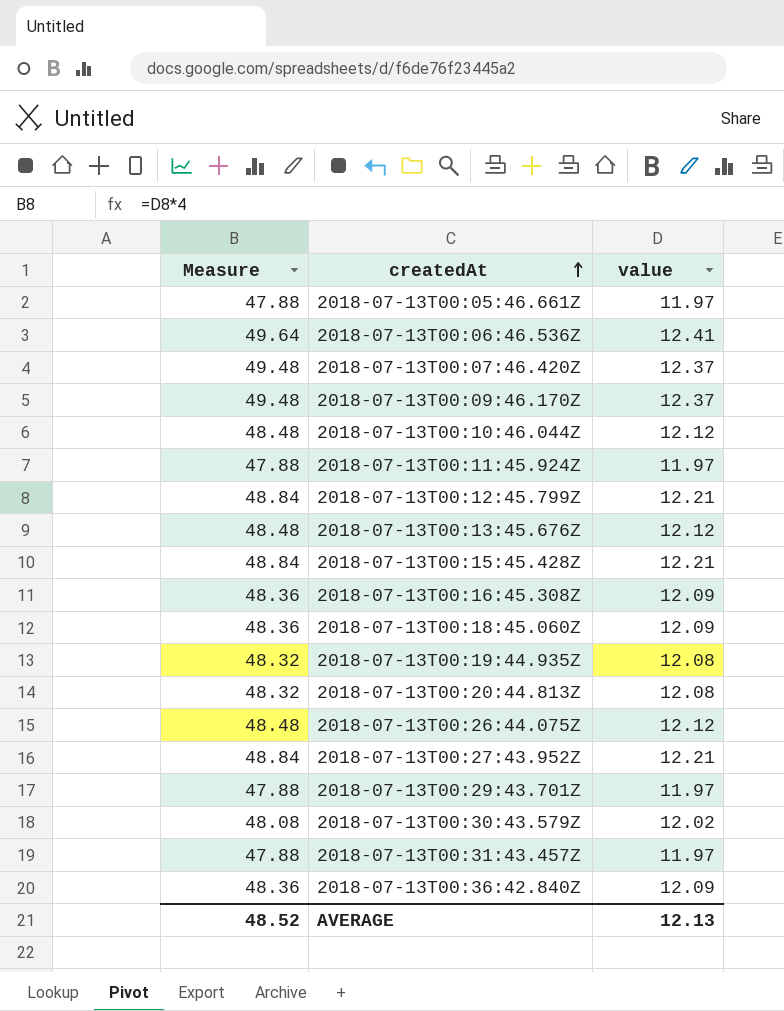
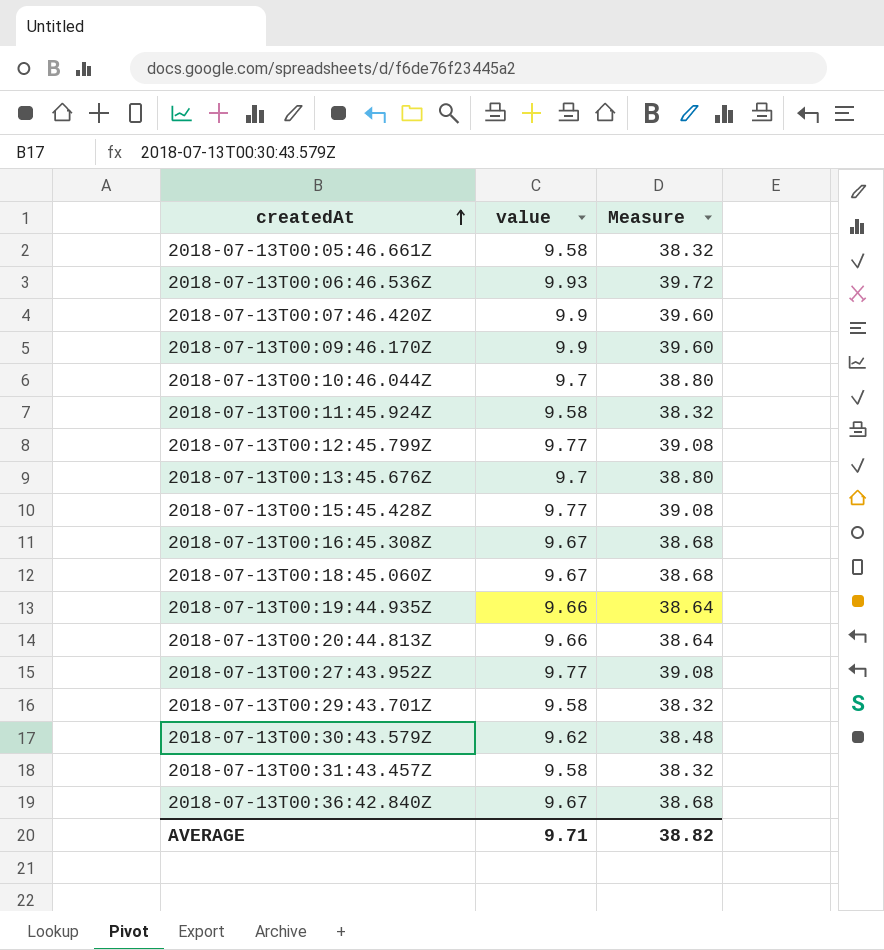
column Measure | position: 1 -> 3
row 2018-07-13T00:26:44.075Z: 48.48 | 12.12 -> none
2018-07-13T00:05:46.661Z | value: 11.97 -> 9.58
2018-07-13T00:05:46.661Z | Measure: 47.88 -> 38.32
2018-07-13T00:06:46.536Z | value: 12.41 -> 9.93
2018-07-13T00:06:46.536Z | Measure: 49.64 -> 39.72
2018-07-13T00:07:46.420Z | value: 12.37 -> 9.9
2018-07-13T00:07:46.420Z | Measure: 49.48 -> 39.60
2018-07-13T00:09:46.170Z | value: 12.37 -> 9.9
2018-07-13T00:09:46.170Z | Measure: 49.48 -> 39.60
2018-07-13T00:10:46.044Z | value: 12.12 -> 9.7
2018-07-13T00:10:46.044Z | Measure: 48.48 -> 38.80
2018-07-13T00:11:45.924Z | value: 11.97 -> 9.58
2018-07-13T00:11:45.924Z | Measure: 47.88 -> 38.32
2018-07-13T00:12:45.799Z | value: 12.21 -> 9.77
2018-07-13T00:12:45.799Z | Measure: 48.84 -> 39.08
2018-07-13T00:13:45.676Z | value: 12.12 -> 9.7
2018-07-13T00:13:45.676Z | Measure: 48.48 -> 38.80
2018-07-13T00:15:45.428Z | value: 12.21 -> 9.77
2018-07-13T00:15:45.428Z | Measure: 48.84 -> 39.08
2018-07-13T00:16:45.308Z | value: 12.09 -> 9.67
2018-07-13T00:16:45.308Z | Measure: 48.36 -> 38.68
2018-07-13T00:18:45.060Z | value: 12.09 -> 9.67
2018-07-13T00:18:45.060Z | Measure: 48.36 -> 38.68
2018-07-13T00:19:44.935Z | value: 12.08 -> 9.66
2018-07-13T00:19:44.935Z | Measure: 48.32 -> 38.64
2018-07-13T00:20:44.813Z | value: 12.08 -> 9.66
2018-07-13T00:20:44.813Z | Measure: 48.32 -> 38.64
2018-07-13T00:27:43.952Z | value: 12.21 -> 9.77
2018-07-13T00:27:43.952Z | Measure: 48.84 -> 39.08
2018-07-13T00:29:43.701Z | value: 11.97 -> 9.58
2018-07-13T00:29:43.701Z | Measure: 47.88 -> 38.32
2018-07-13T00:30:43.579Z | value: 12.02 -> 9.62
2018-07-13T00:30:43.579Z | Measure: 48.08 -> 38.48
2018-07-13T00:31:43.457Z | value: 11.97 -> 9.58
2018-07-13T00:31:43.457Z | Measure: 47.88 -> 38.32
2018-07-13T00:36:42.840Z | value: 12.09 -> 9.67
2018-07-13T00:36:42.840Z | Measure: 48.36 -> 38.68
AVERAGE | value: 12.13 -> 9.71
AVERAGE | Measure: 48.52 -> 38.82

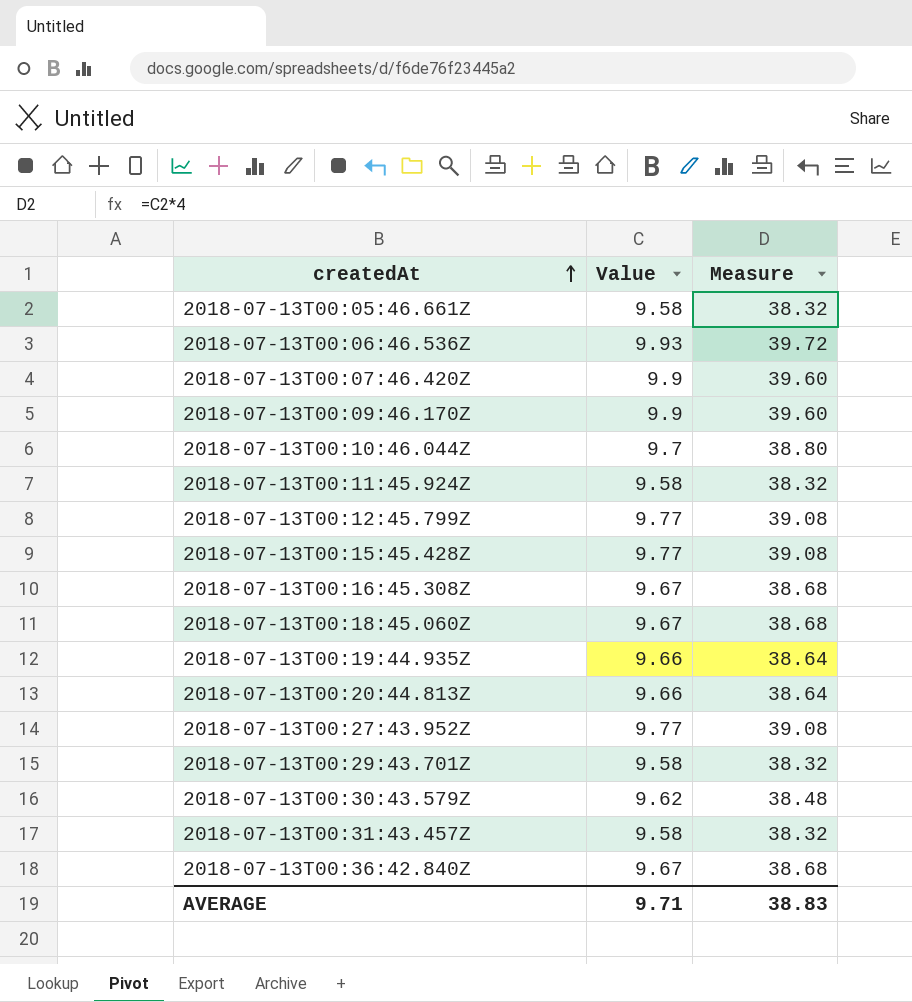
column name: value -> Value
row 2018-07-13T00:13:45.676Z: 9.7 | 38.80 -> none
AVERAGE | Measure: 38.82 -> 38.83

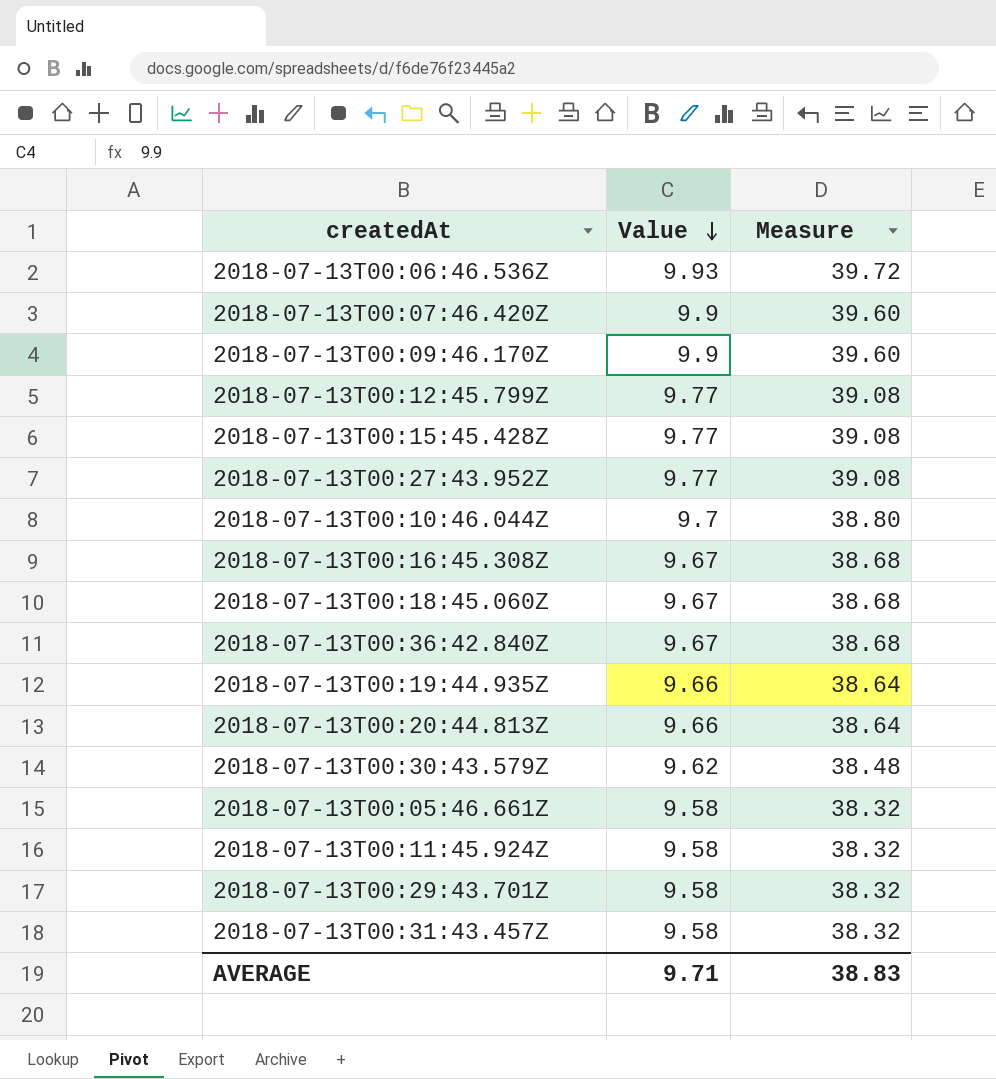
row order: createdAt ascending -> Value descending

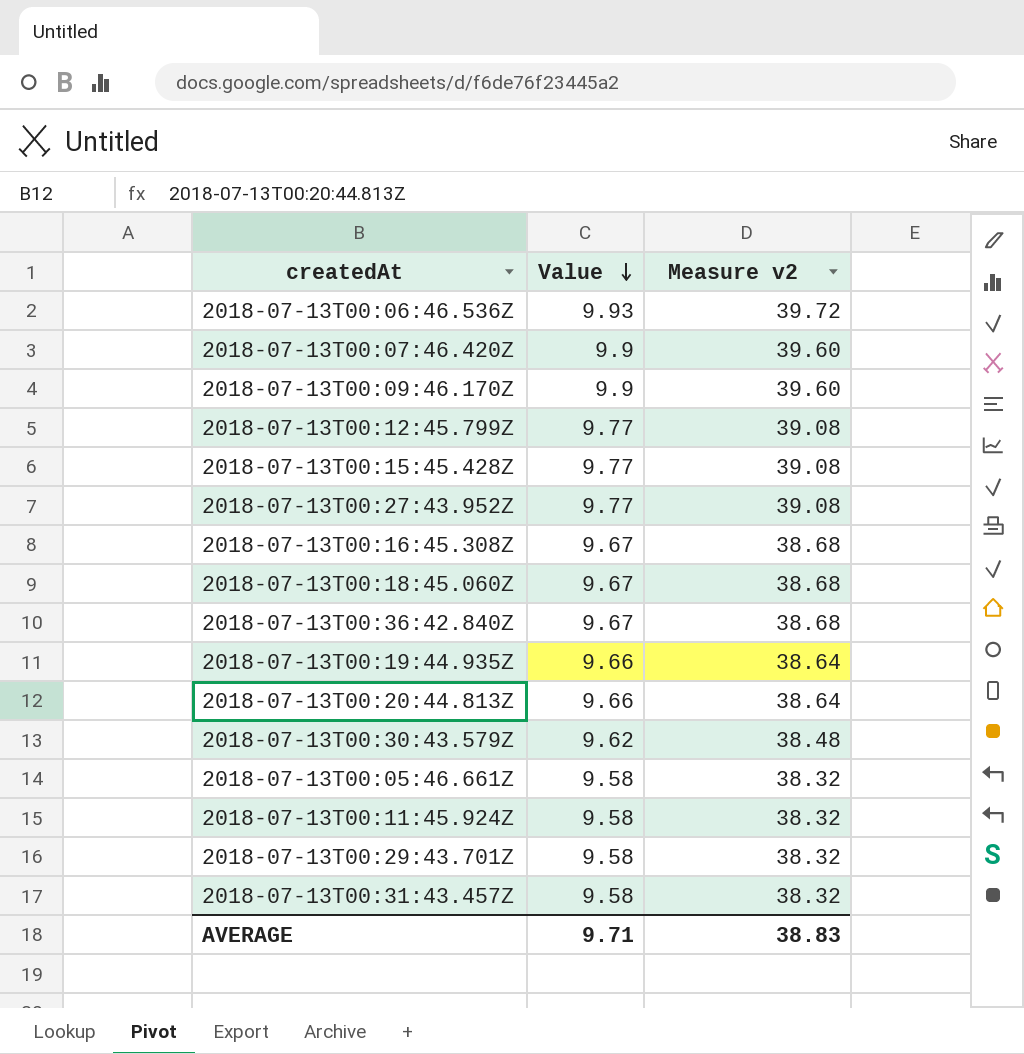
column name: Measure -> Measure v2
row 2018-07-13T00:10:46.044Z: 9.7 | 38.80 -> none

